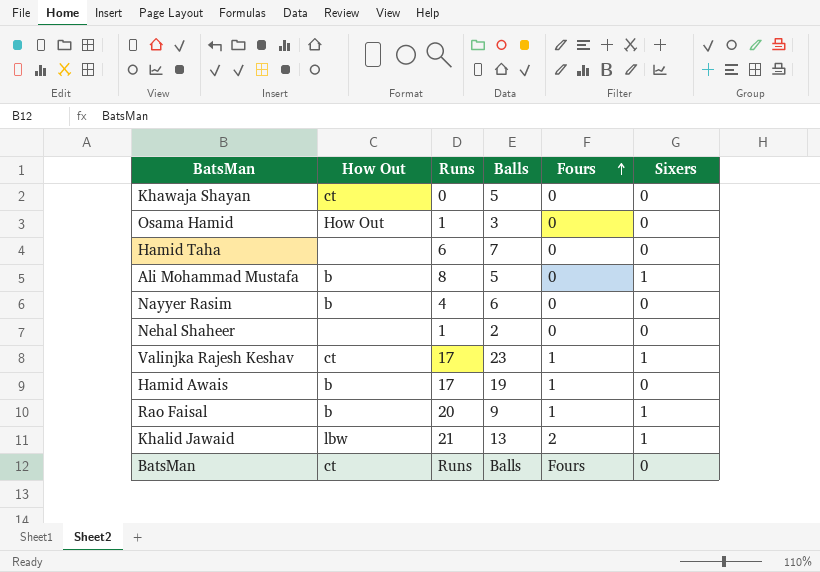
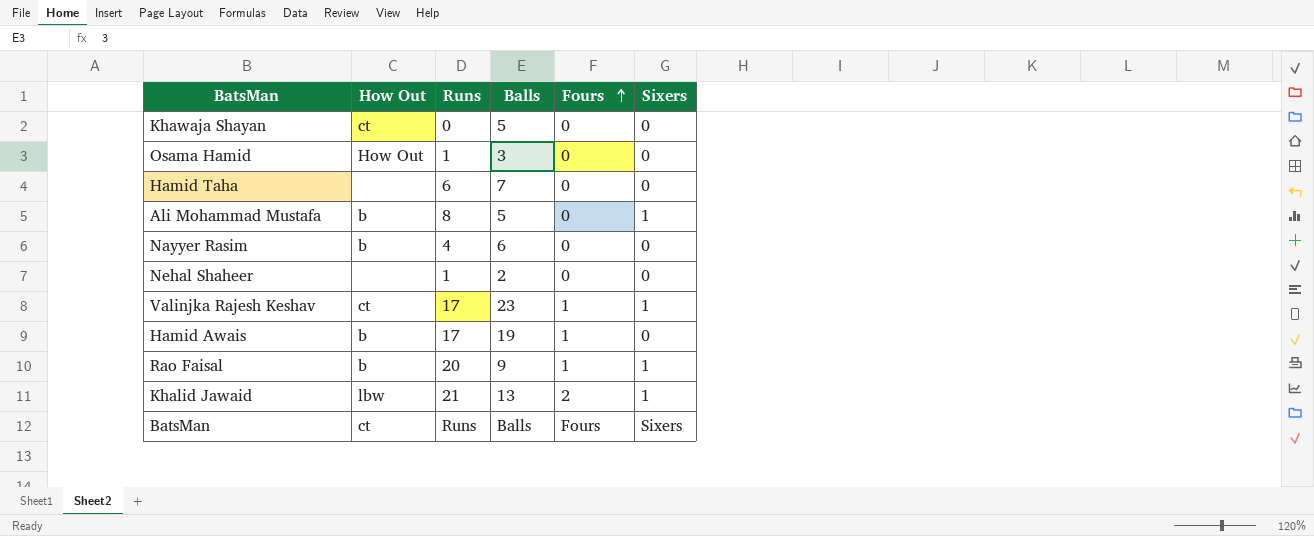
BatsMan | Sixers: 0 -> Sixers

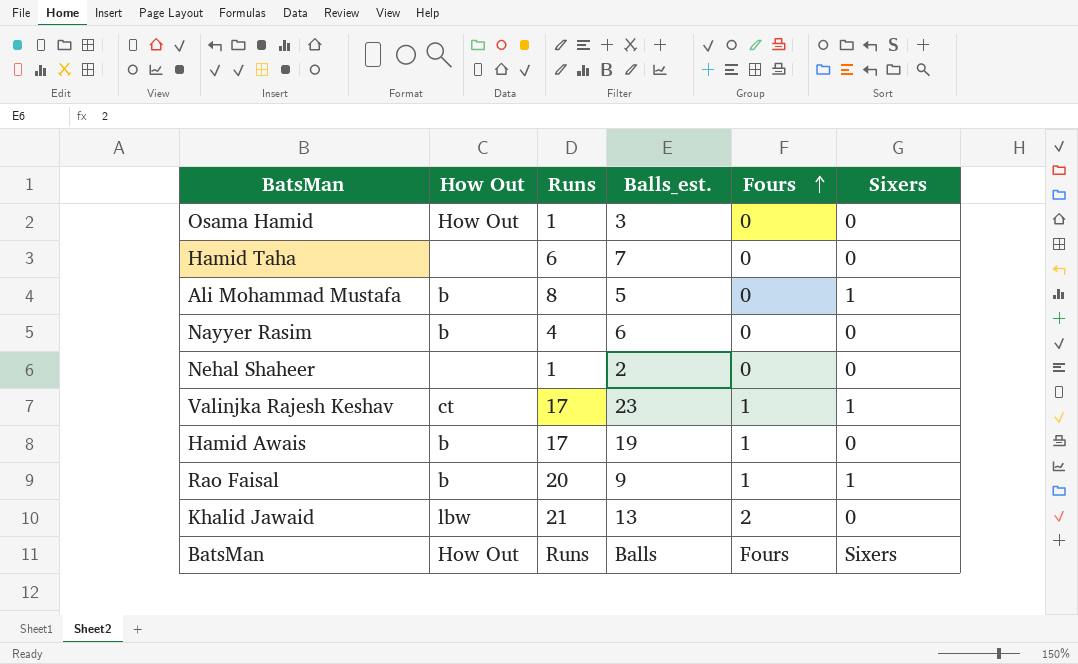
column name: Balls -> Balls_est.
row Khawaja Shayan: ct | 0 | 5 | 0 | 0 -> none
Khalid Jawaid | Sixers: 1 -> 0
BatsMan | How Out: ct -> How Out

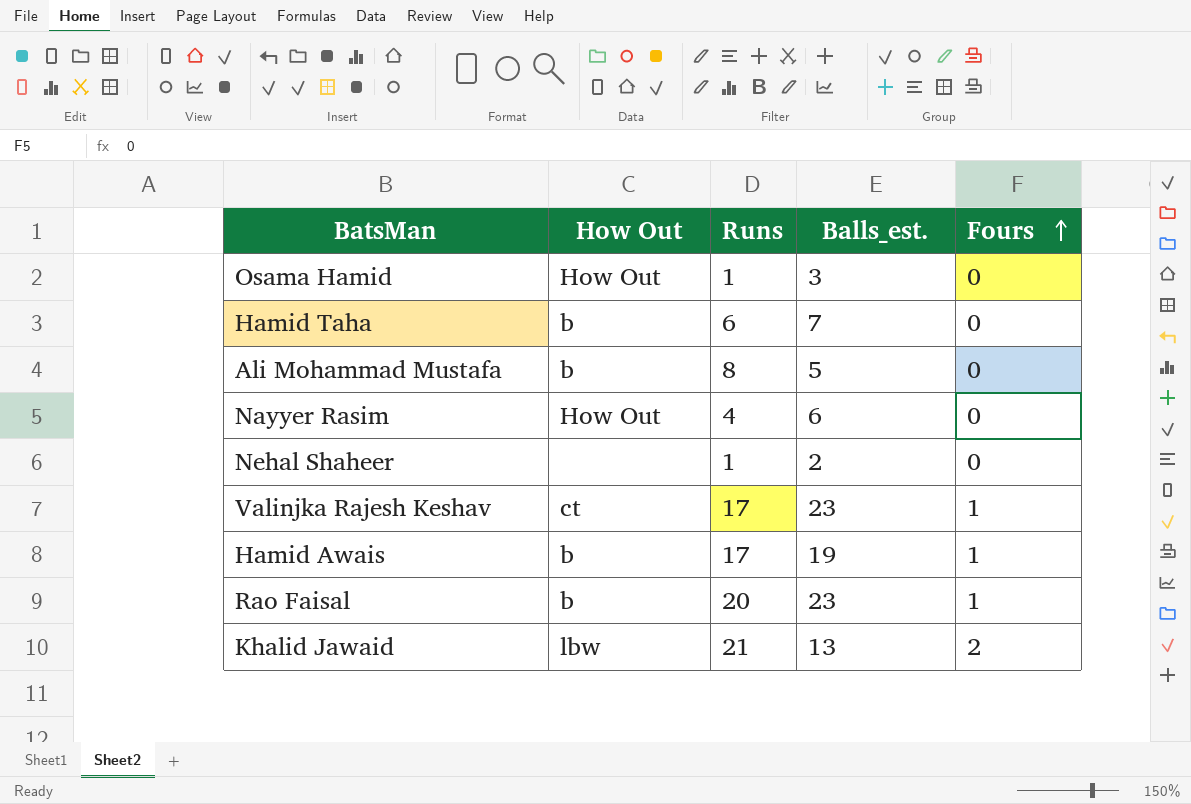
column Sixers | position: 6 -> none
row BatsMan: How Out | Runs | Balls | Fours | Sixers -> none
Hamid Taha | How Out: none -> b
Nayyer Rasim | How Out: b -> How Out
Rao Faisal | Balls_est.: 9 -> 23

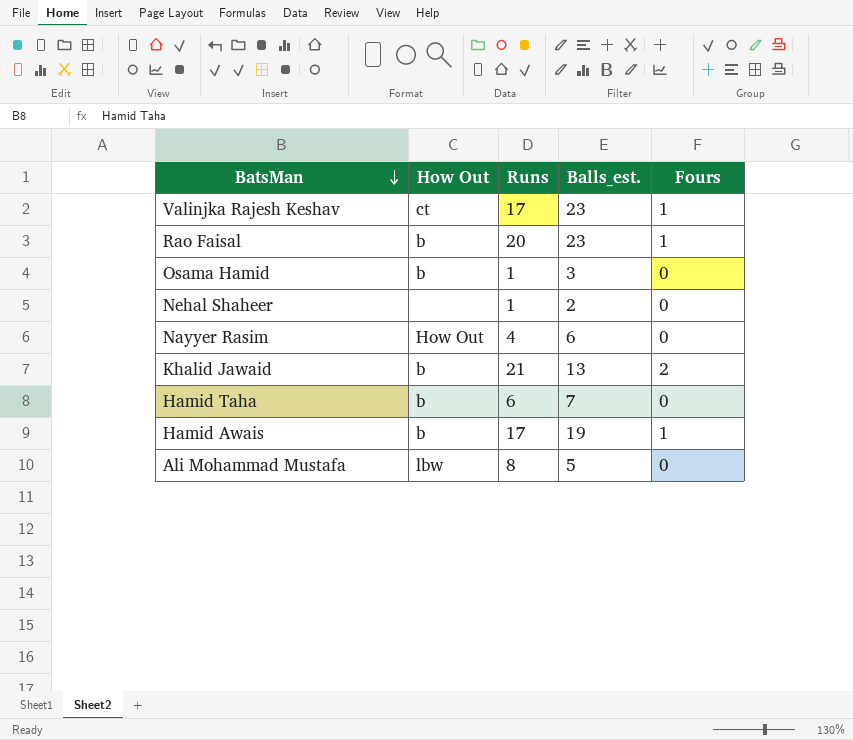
row order: Fours ascending -> BatsMan descending
Osama Hamid | How Out: How Out -> b
Khalid Jawaid | How Out: lbw -> b
Ali Mohammad Mustafa | How Out: b -> lbw

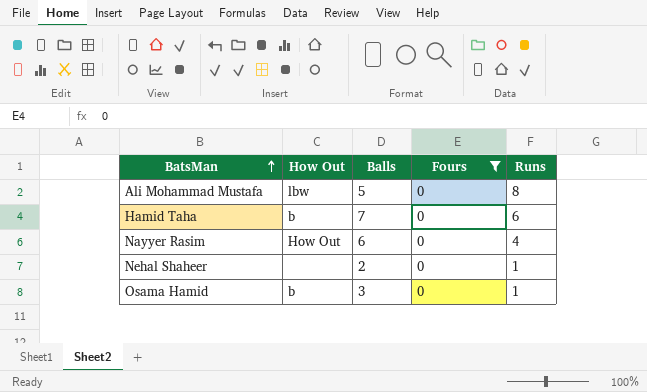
filter: none -> Fours = 0
row order: BatsMan descending -> BatsMan ascending
column name: Balls_est. -> Balls
column Runs | position: 3 -> 5

